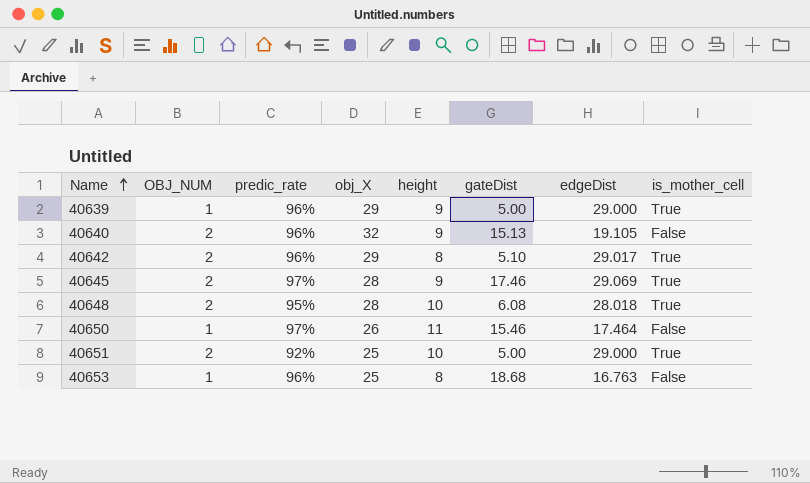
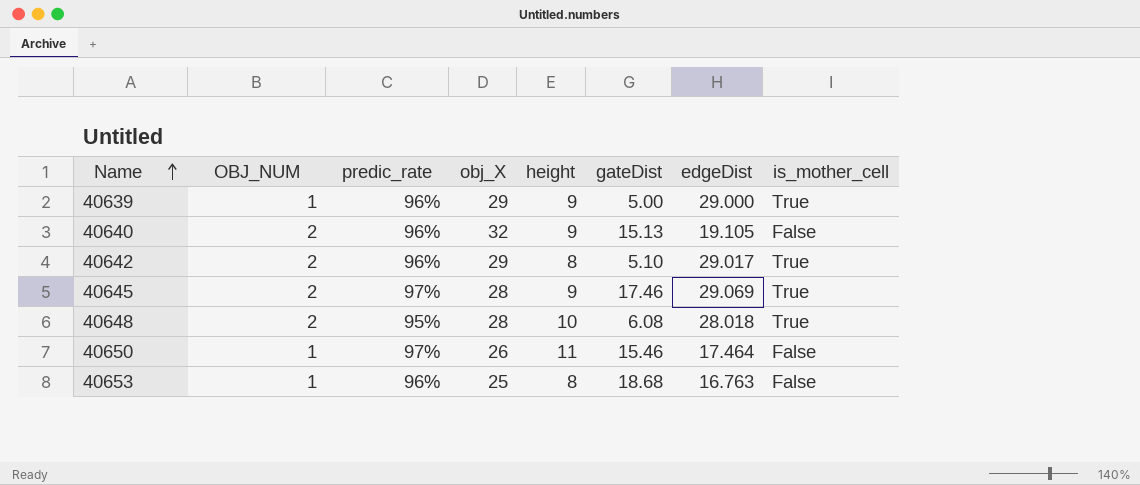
row 40651: 2 | 92% | 25 | 10 | 5.00 | 29.000 | True -> none

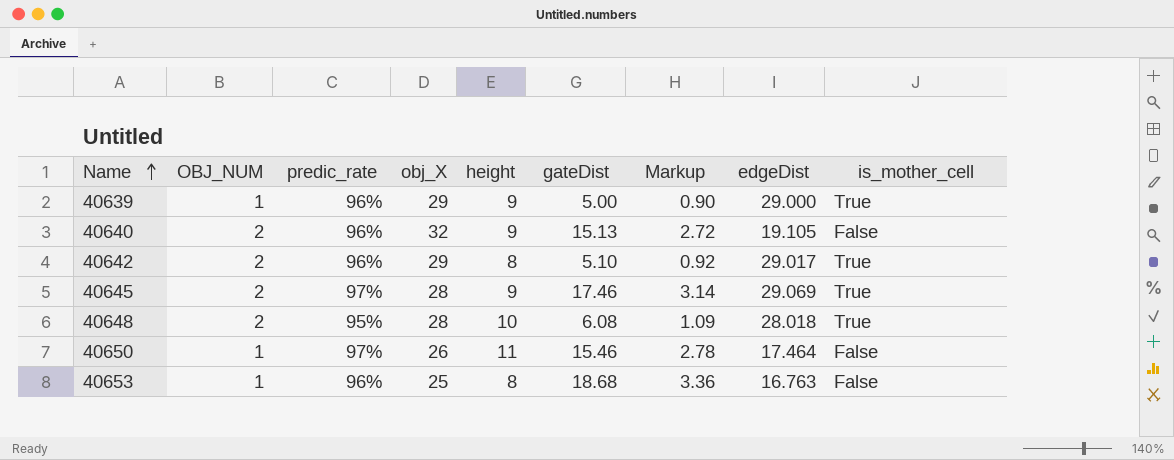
column Markup | formula: none -> [gateDist] * 0.18

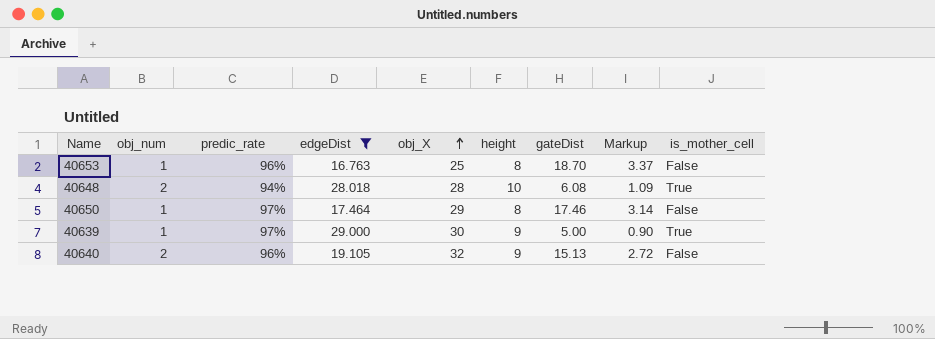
filter: none -> edgeDist <= 29.000
row order: Name ascending -> obj_X ascending
column name: OBJ_NUM -> obj_num
column edgeDist | position: 8 -> 4
40653 | gateDist: 18.68 -> 18.70
40653 | Markup: 3.36 -> 3.37
40648 | predic_rate: 95% -> 94%
40650 | obj_X: 26 -> 29
40650 | height: 11 -> 8
40650 | gateDist: 15.46 -> 17.46
40650 | Markup: 2.78 -> 3.14
40639 | predic_rate: 96% -> 97%
40639 | obj_X: 29 -> 30

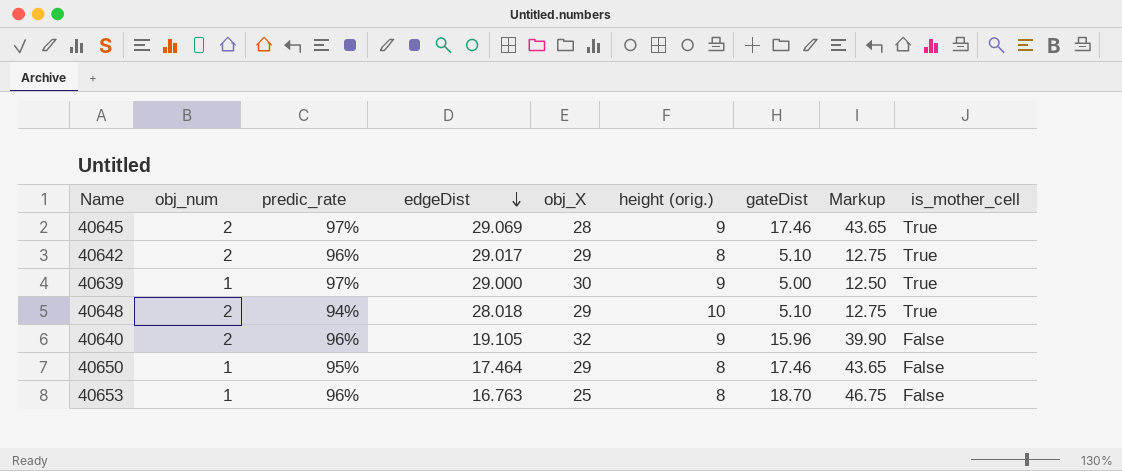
filter: edgeDist <= 29.000 -> none
row order: obj_X ascending -> edgeDist descending
column name: height -> height (orig.)
column Markup | formula: [gateDist] * 0.18 -> [gateDist] * 2.5
40648 | obj_X: 28 -> 29
40648 | gateDist: 6.08 -> 5.10
40640 | gateDist: 15.13 -> 15.96
40650 | predic_rate: 97% -> 95%

